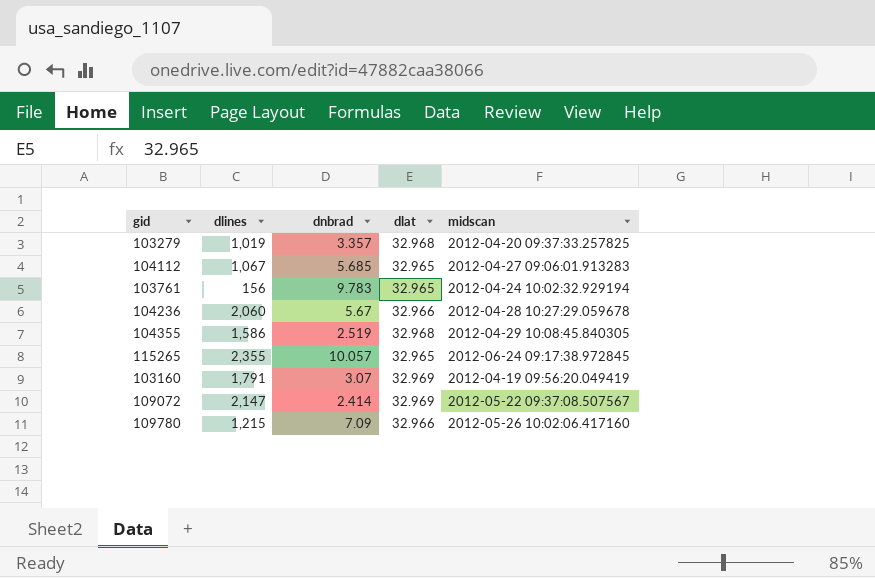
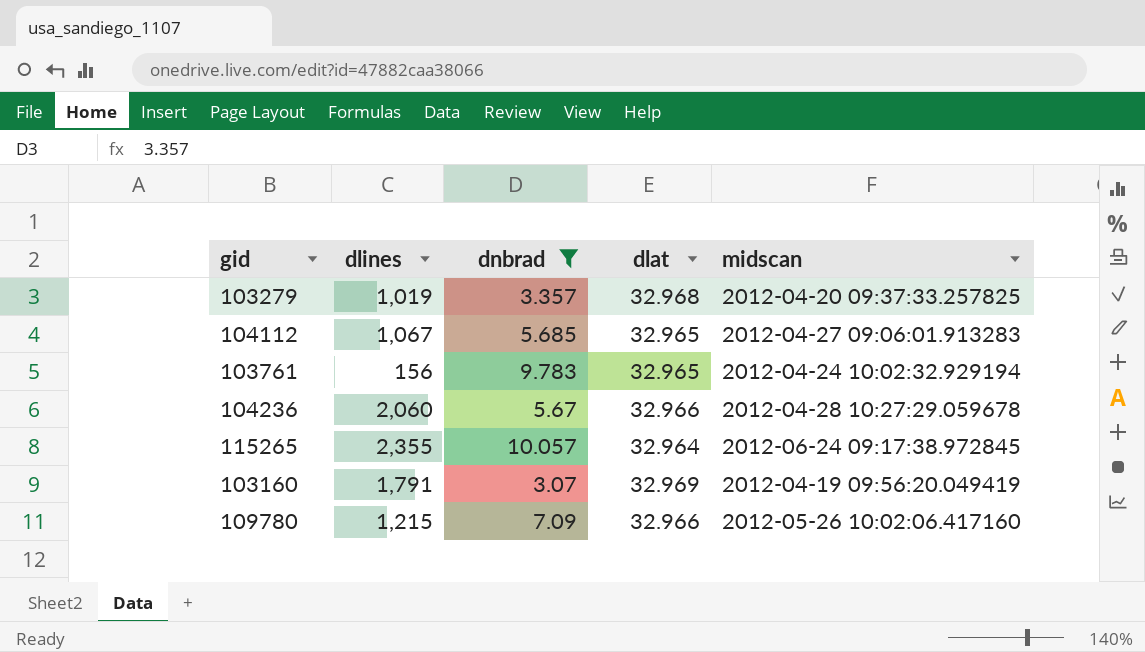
filter: none -> dnbrad >= 3.07
115265 | dlat: 32.965 -> 32.964

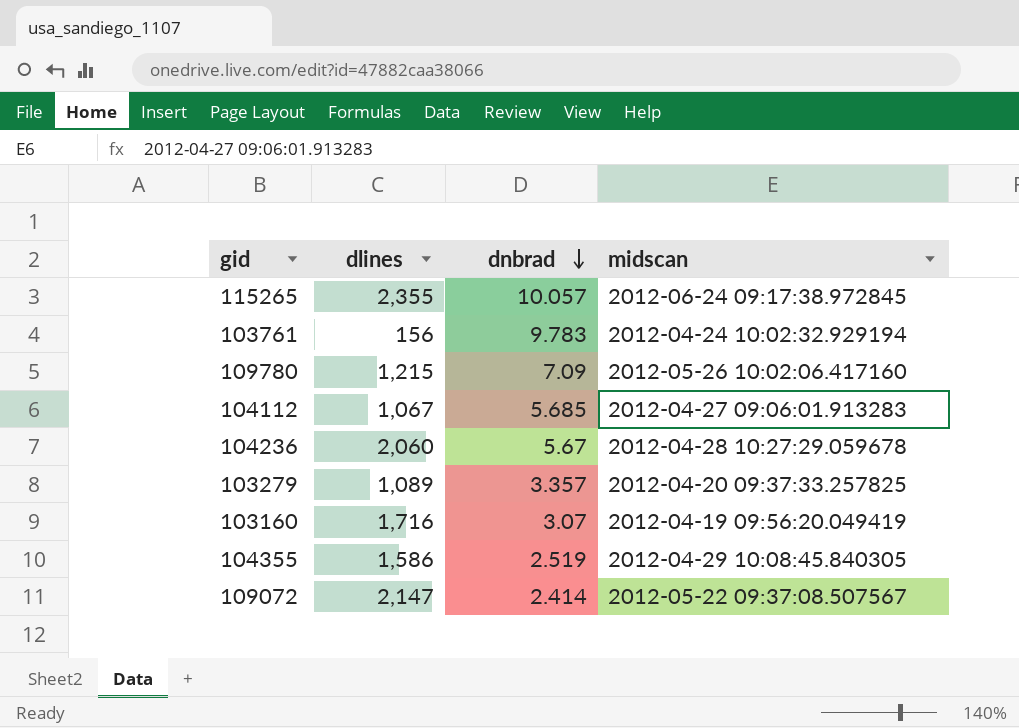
filter: dnbrad >= 3.07 -> none
row order: none -> dnbrad descending
column dlat | position: 4 -> none
103279 | dlines: 1,019 -> 1,089
103160 | dlines: 1,791 -> 1,716

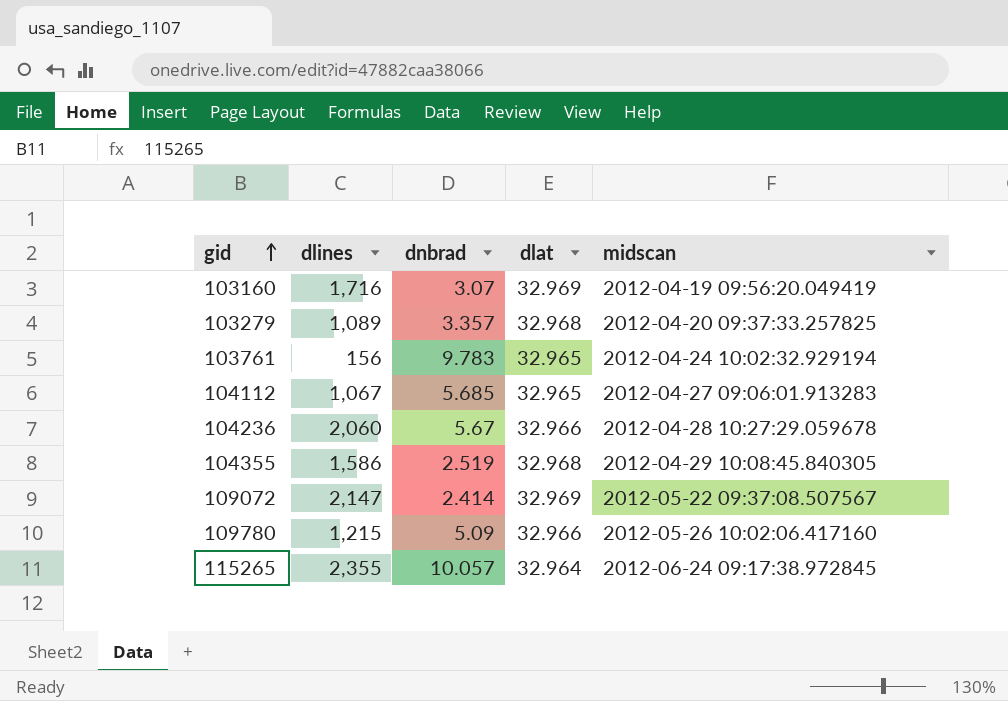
row order: dnbrad descending -> gid ascending
column dlat | position: none -> 4
109780 | dnbrad: 7.09 -> 5.09

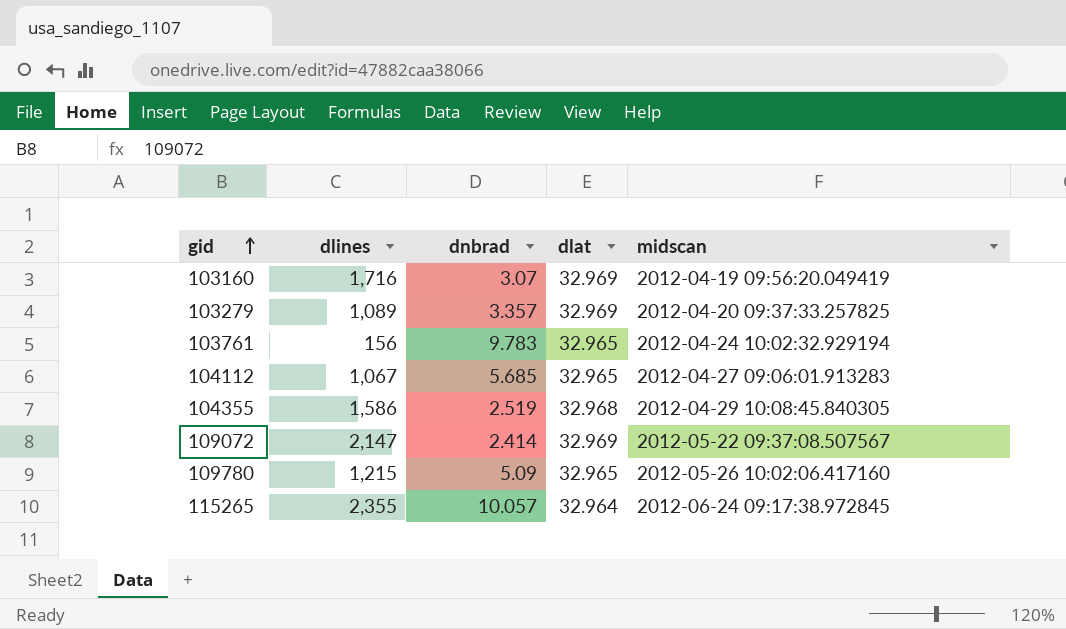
row 104236: 2,060 | 5.67 | 32.966 | 2012-04-28 10:27:29.059678 -> none
103279 | dlat: 32.968 -> 32.969
109780 | dlat: 32.966 -> 32.965

